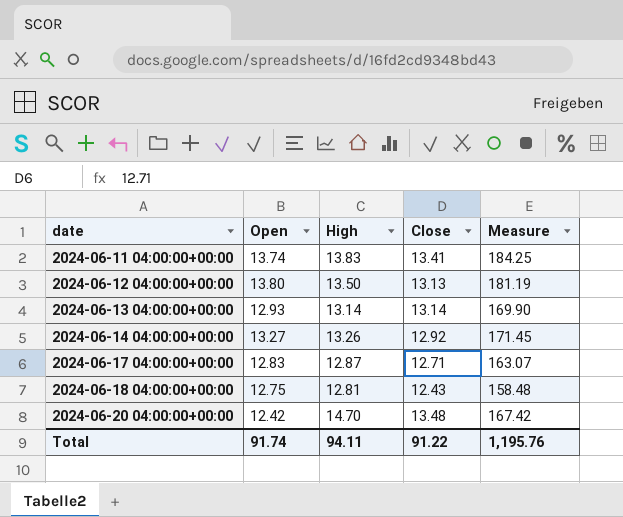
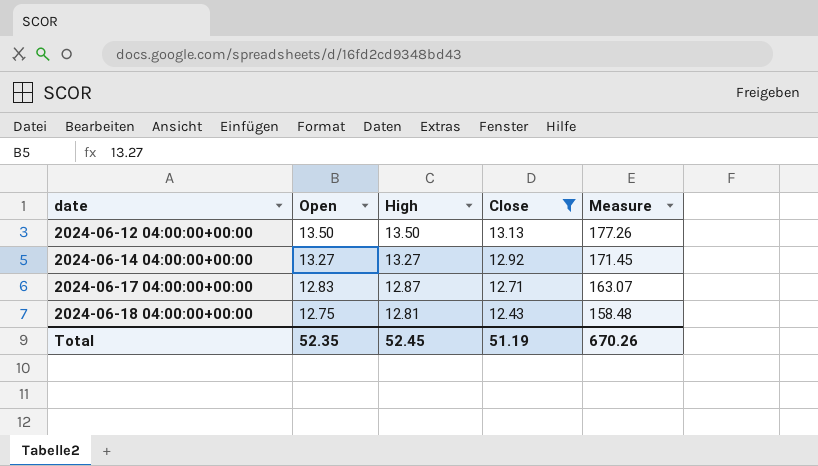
filter: none -> Close <= 13.13
2024-06-12 04:00:00+00:00 | Open: 13.80 -> 13.50
2024-06-12 04:00:00+00:00 | Measure: 181.19 -> 177.26
2024-06-14 04:00:00+00:00 | High: 13.26 -> 13.27
Total | Open: 91.74 -> 52.35
Total | High: 94.11 -> 52.45
Total | Close: 91.22 -> 51.19
Total | Measure: 1,195.76 -> 670.26

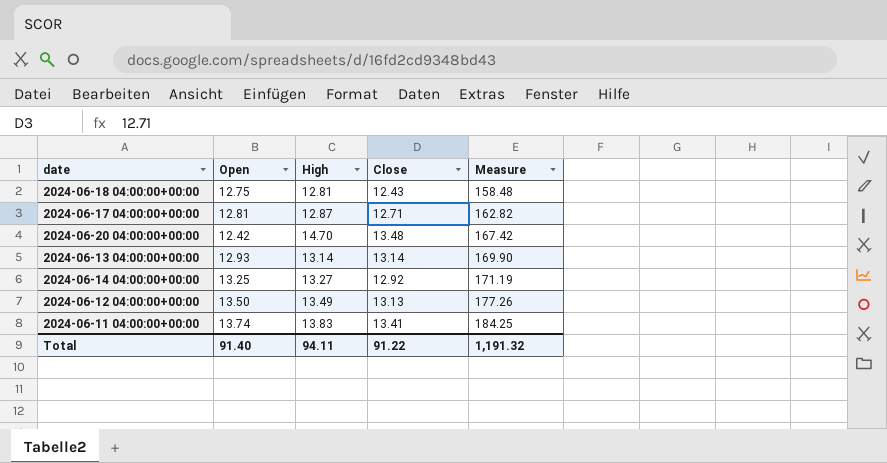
filter: Close <= 13.13 -> none
row order: date ascending -> Measure ascending
2024-06-17 04:00:00+00:00 | Open: 12.83 -> 12.81
2024-06-17 04:00:00+00:00 | Measure: 163.07 -> 162.82
2024-06-14 04:00:00+00:00 | Open: 13.27 -> 13.25
2024-06-14 04:00:00+00:00 | Measure: 171.45 -> 171.19
2024-06-12 04:00:00+00:00 | High: 13.50 -> 13.49
Total | Open: 52.35 -> 91.40
Total | High: 52.45 -> 94.11
Total | Close: 51.19 -> 91.22
Total | Measure: 670.26 -> 1,191.32

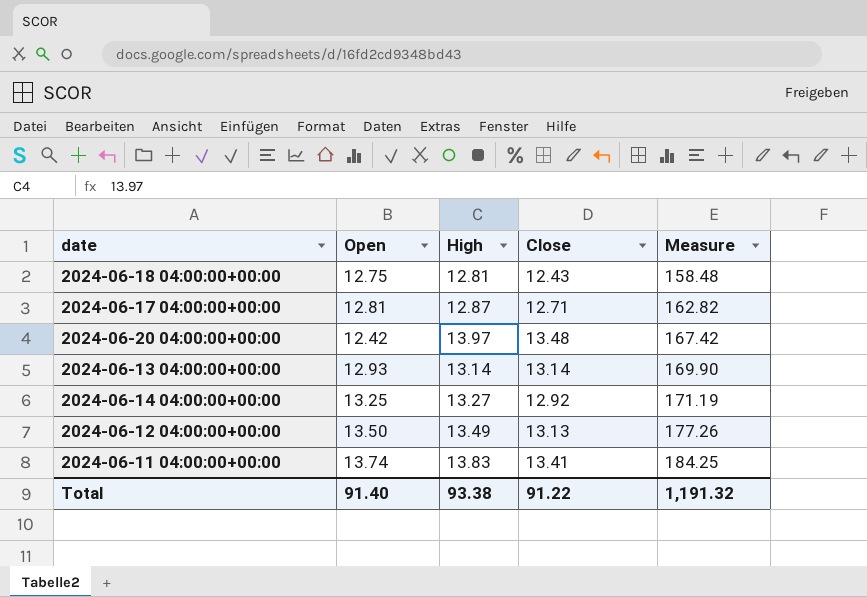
2024-06-20 04:00:00+00:00 | High: 14.70 -> 13.97
Total | High: 94.11 -> 93.38

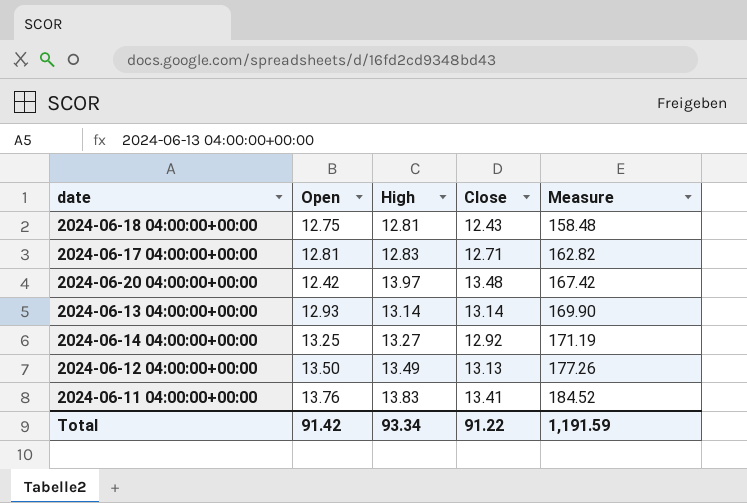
2024-06-17 04:00:00+00:00 | High: 12.87 -> 12.83
2024-06-11 04:00:00+00:00 | Open: 13.74 -> 13.76
2024-06-11 04:00:00+00:00 | Measure: 184.25 -> 184.52
Total | Open: 91.40 -> 91.42
Total | High: 93.38 -> 93.34
Total | Measure: 1,191.32 -> 1,191.59

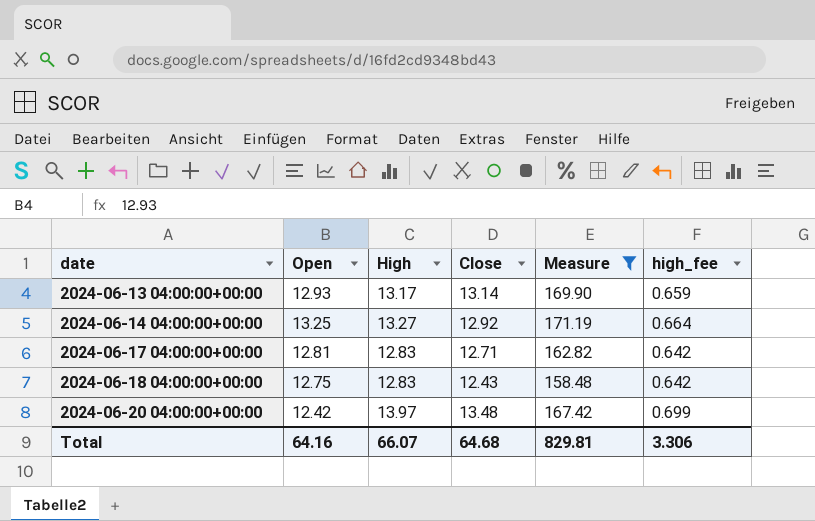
filter: none -> Measure <= 171.19
row order: Measure ascending -> date ascending
column high_fee | formula: none -> [High] * 0.05
2024-06-13 04:00:00+00:00 | High: 13.14 -> 13.17
2024-06-18 04:00:00+00:00 | High: 12.81 -> 12.83
Total | Open: 91.42 -> 64.16
Total | High: 93.34 -> 66.07
Total | Close: 91.22 -> 64.68
Total | Measure: 1,191.59 -> 829.81

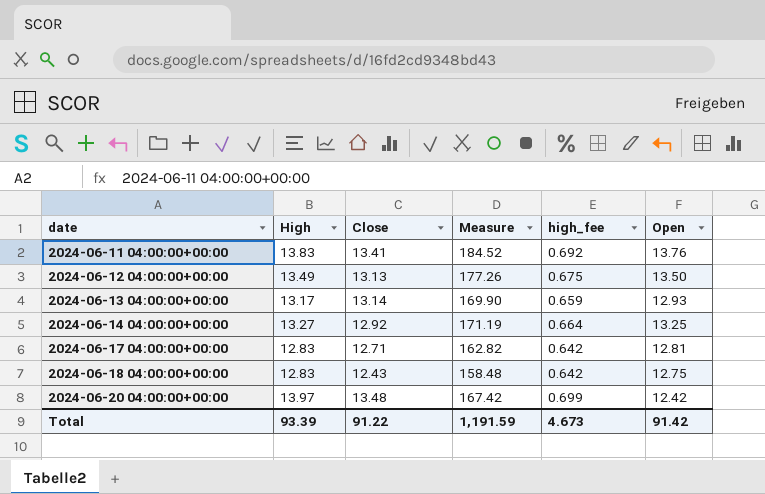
filter: Measure <= 171.19 -> none
column Open | position: 2 -> 6
Total | High: 66.07 -> 93.39
Total | Close: 64.68 -> 91.22
Total | Measure: 829.81 -> 1,191.59
Total | high_fee: 3.306 -> 4.673
Total | Open: 64.16 -> 91.42

